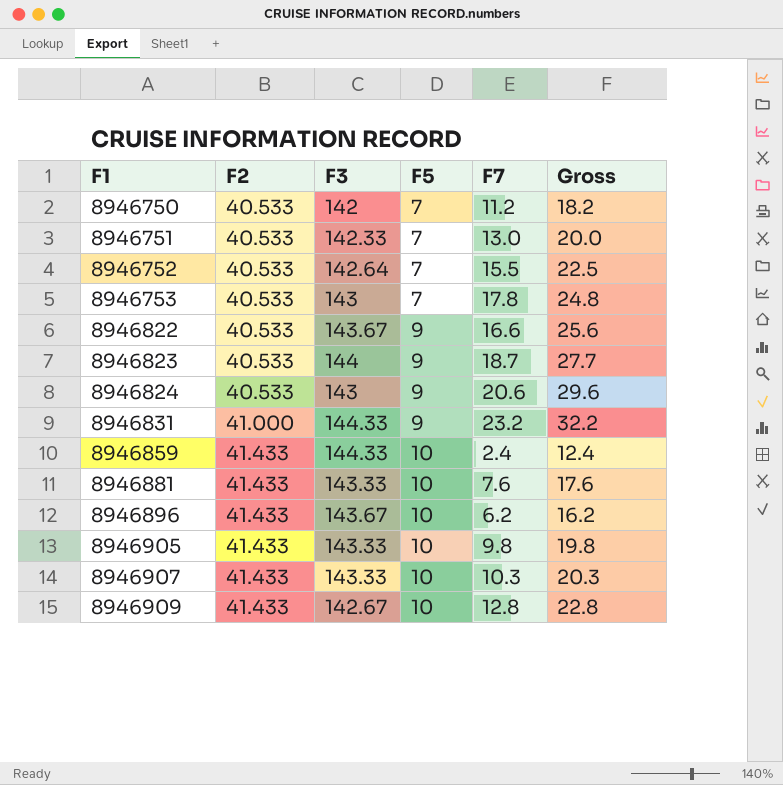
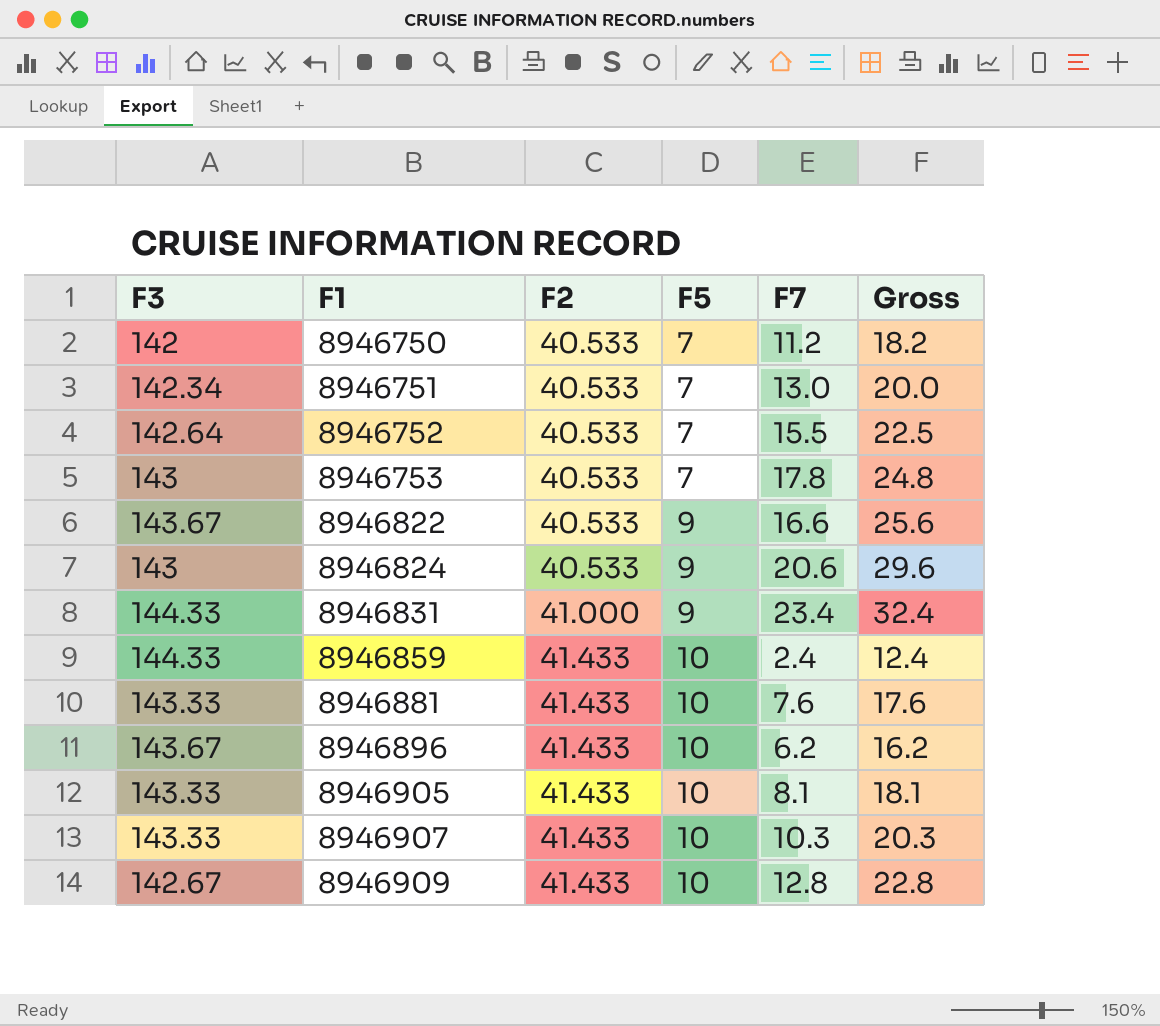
column F3 | position: 3 -> 1
row 8946823: 40.533 | 144 | 9 | 18.7 | 27.7 -> none
8946751 | F3: 142.33 -> 142.34
8946831 | F7: 23.2 -> 23.4
8946831 | Gross: 32.2 -> 32.4
8946905 | F7: 9.8 -> 8.1
8946905 | Gross: 19.8 -> 18.1

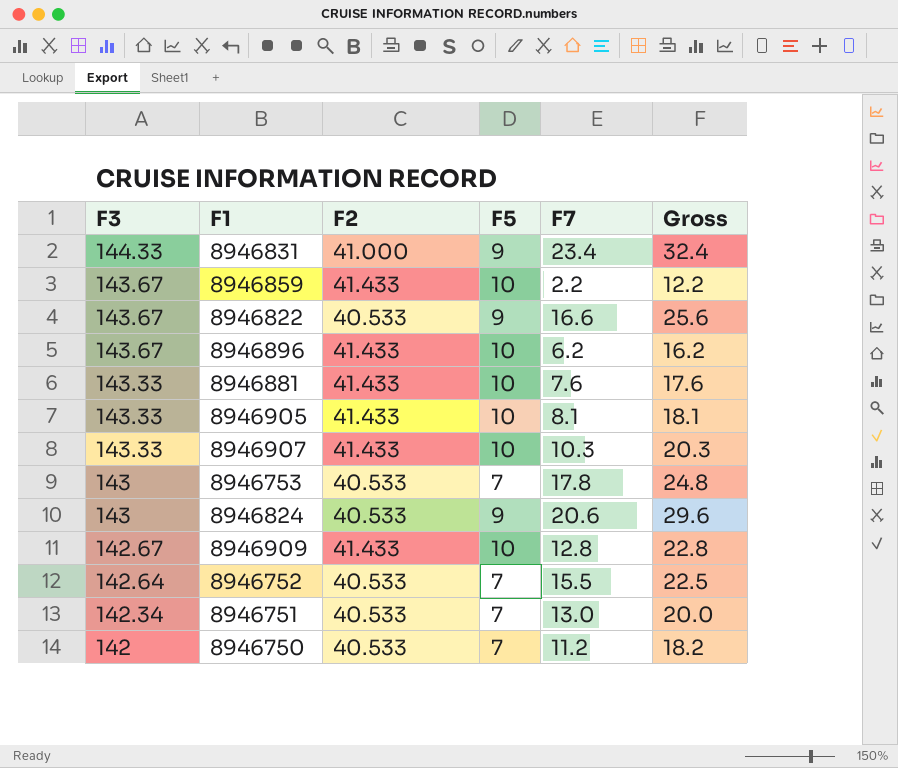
row order: F1 ascending -> F3 descending
8946859 | F3: 144.33 -> 143.67
8946859 | F7: 2.4 -> 2.2
8946859 | Gross: 12.4 -> 12.2

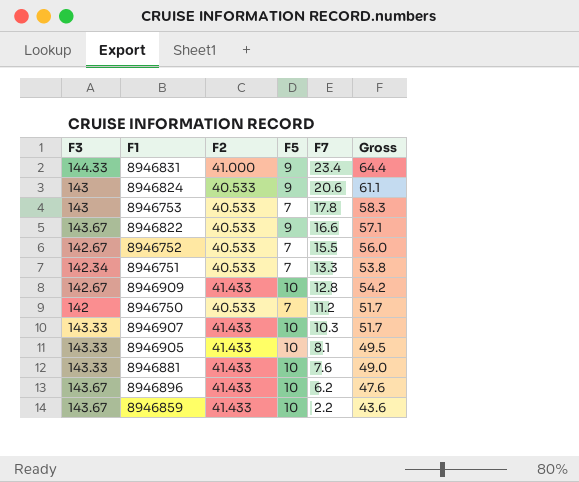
row order: F3 descending -> F7 descending
column Gross | formula: [F5] + [F7] -> [F2] + [F7]
8946752 | F3: 142.64 -> 142.67
8946751 | F7: 13.0 -> 13.3

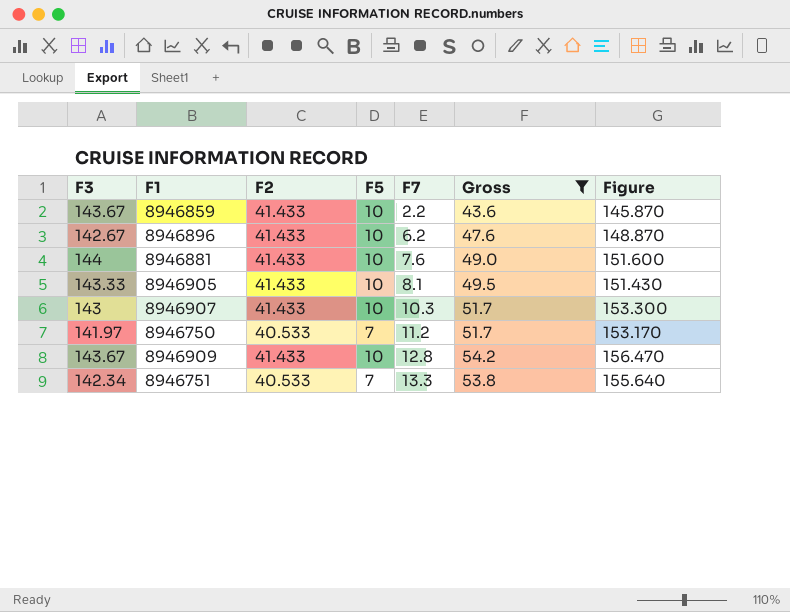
filter: none -> Gross <= 54.2
row order: F7 descending -> F7 ascending
column Figure | formula: none -> [F3] + [F7]
8946896 | F3: 143.67 -> 142.67
8946881 | F3: 143.33 -> 144
8946907 | F3: 143.33 -> 143
8946750 | F3: 142 -> 141.97
8946909 | F3: 142.67 -> 143.67

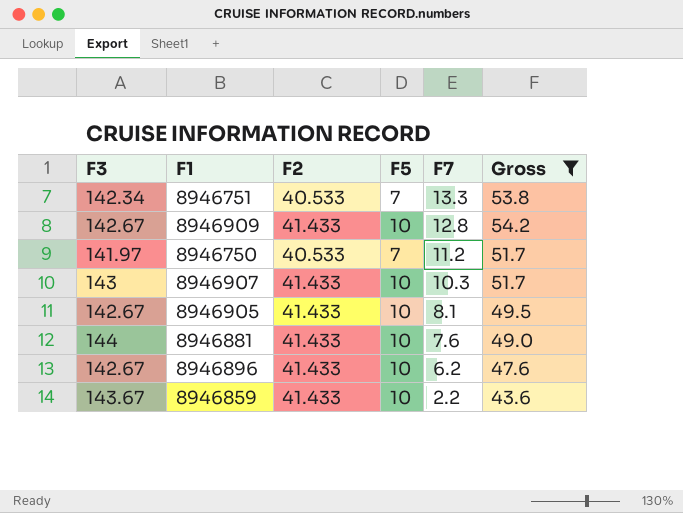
row order: F7 ascending -> F7 descending
column Figure | formula: [F3] + [F7] -> none
8946909 | F3: 143.67 -> 142.67
8946905 | F3: 143.33 -> 142.67

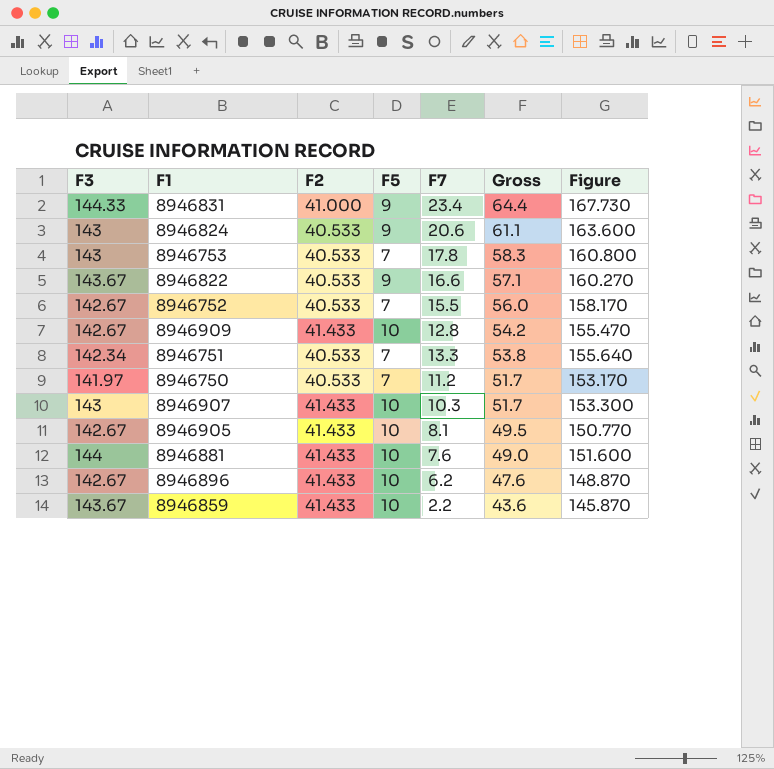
filter: Gross <= 54.2 -> none
row order: F7 descending -> Gross descending
column Figure | formula: none -> [F3] + [F7]

